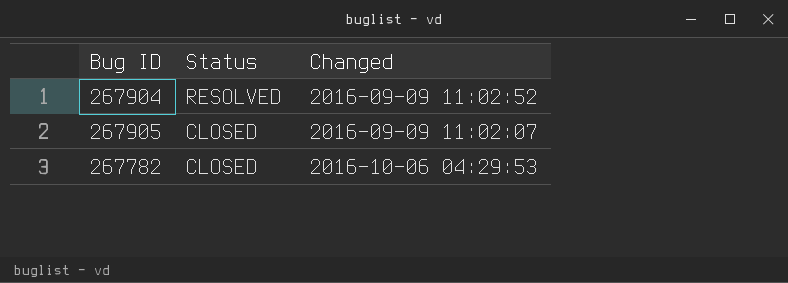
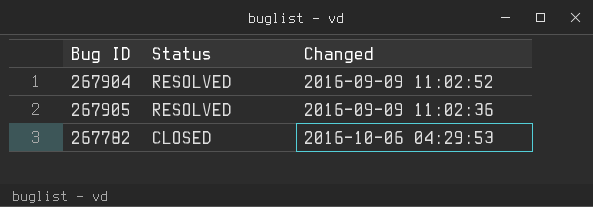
267905 | Status: CLOSED -> RESOLVED
267905 | Changed: 2016-09-09 11:02:07 -> 2016-09-09 11:02:36

